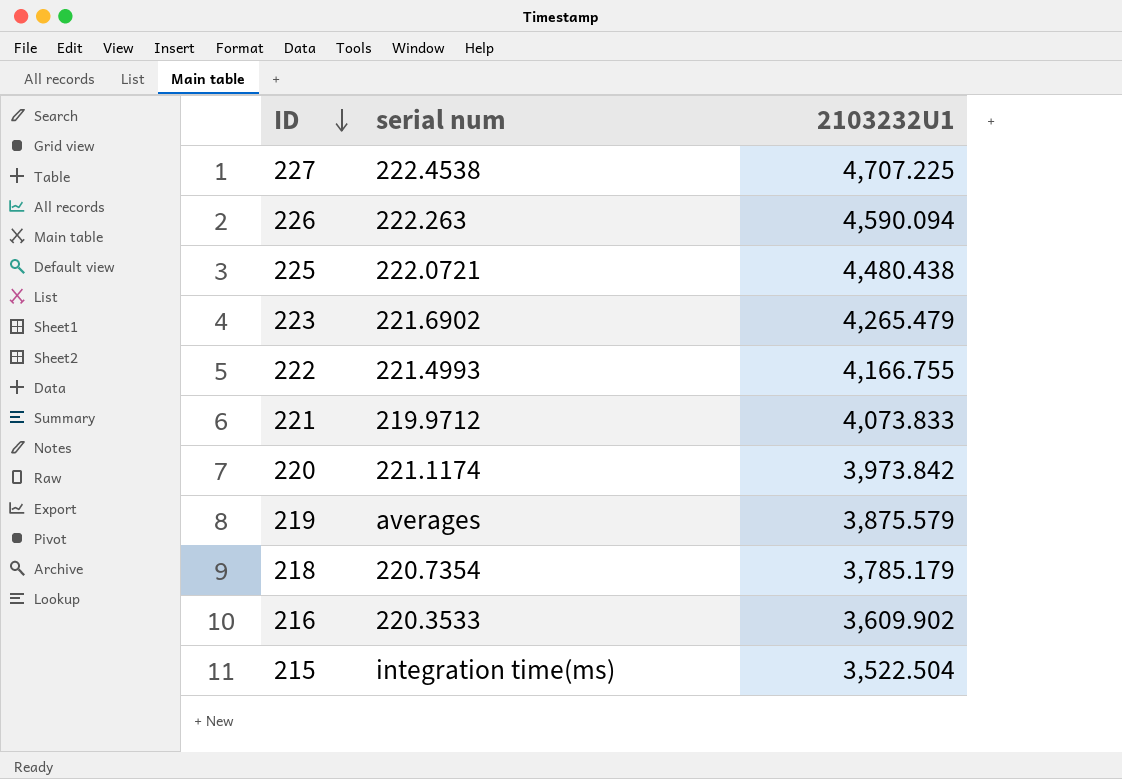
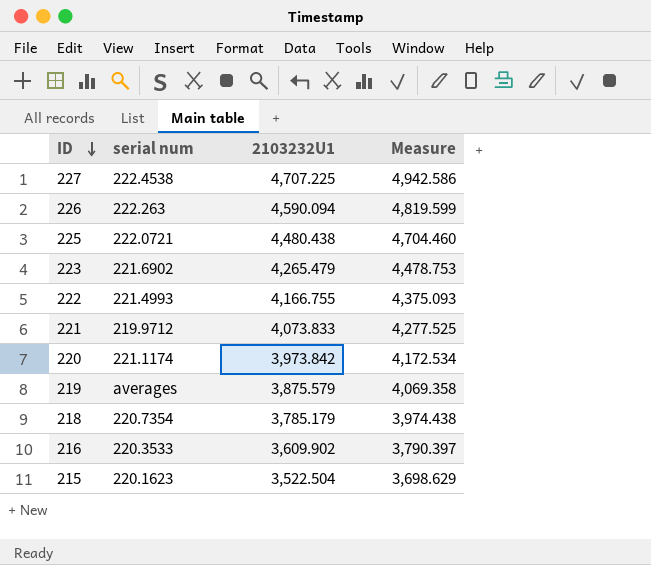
column Measure | formula: none -> [2103232U1] * 1.05
215 | serial num: integration time(ms) -> 220.1623

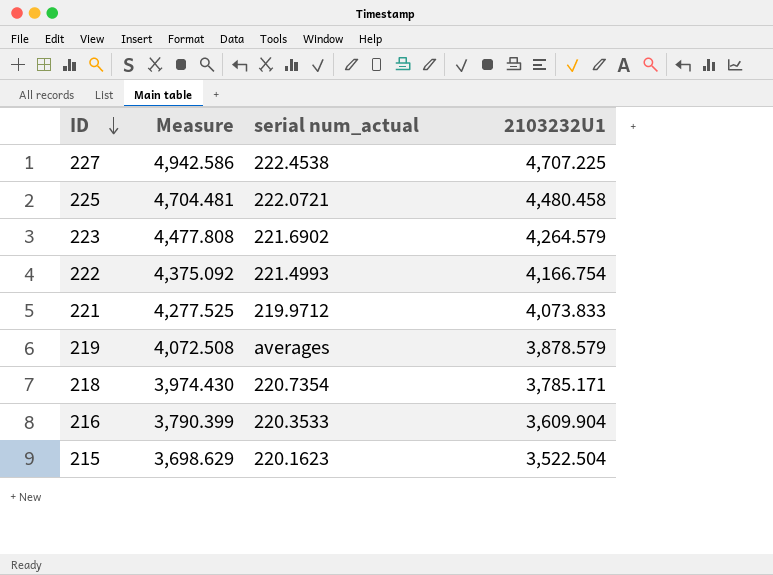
column Measure | position: 4 -> 2
column name: serial num -> serial num_actual
row 226: 222.263 | 4,590.094 | 4,819.599 -> none
row 220: 221.1174 | 3,973.842 | 4,172.534 -> none
225 | Measure: 4,704.460 -> 4,704.481
225 | 2103232U1: 4,480.438 -> 4,480.458
223 | Measure: 4,478.753 -> 4,477.808
223 | 2103232U1: 4,265.479 -> 4,264.579
222 | Measure: 4,375.093 -> 4,375.092
222 | 2103232U1: 4,166.755 -> 4,166.754
219 | Measure: 4,069.358 -> 4,072.508
219 | 2103232U1: 3,875.579 -> 3,878.579
218 | Measure: 3,974.438 -> 3,974.430
218 | 2103232U1: 3,785.179 -> 3,785.171
216 | Measure: 3,790.397 -> 3,790.399
216 | 2103232U1: 3,609.902 -> 3,609.904

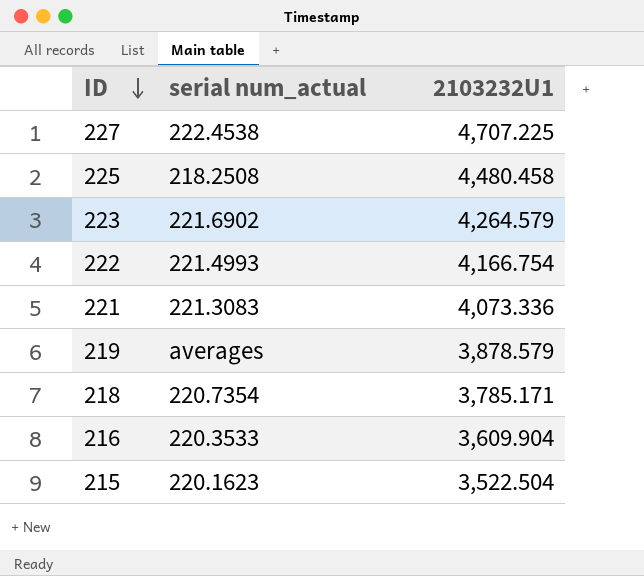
column Measure | formula: [2103232U1] * 1.05 -> none
225 | serial num_actual: 222.0721 -> 218.2508
221 | serial num_actual: 219.9712 -> 221.3083
221 | 2103232U1: 4,073.833 -> 4,073.336

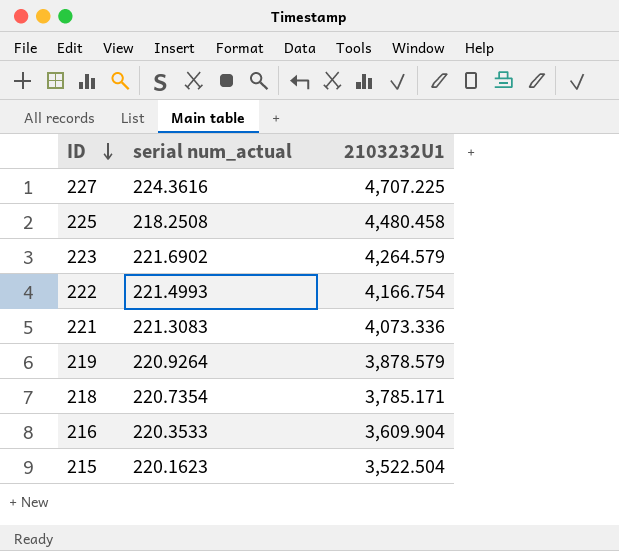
227 | serial num_actual: 222.4538 -> 224.3616
219 | serial num_actual: averages -> 220.9264

